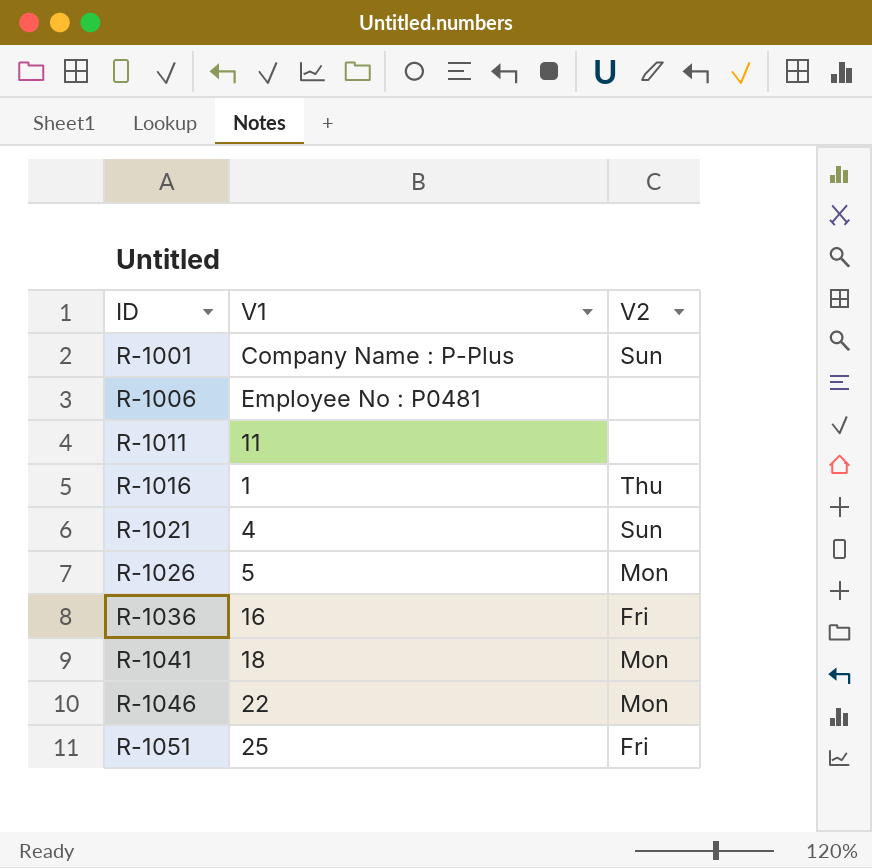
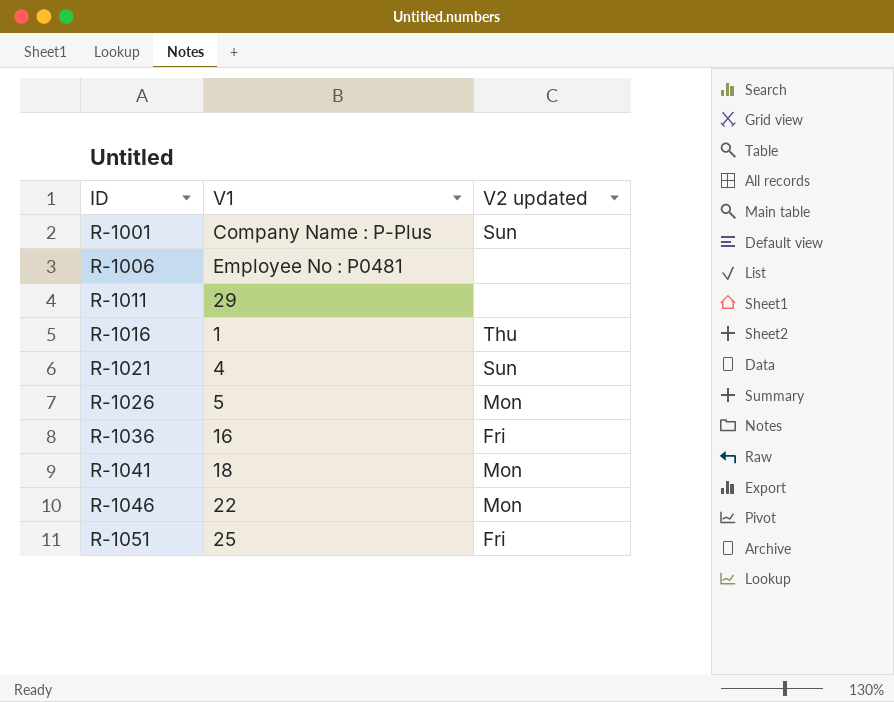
column name: V2 -> V2 updated
R-1011 | V1: 11 -> 29

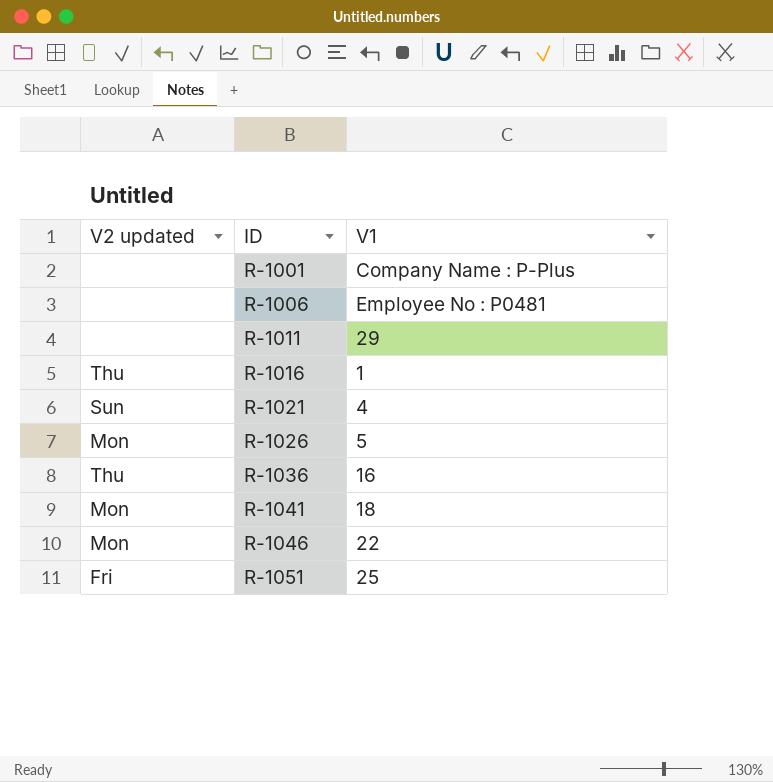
column V2 updated | position: 3 -> 1
R-1001 | V2 updated: Sun -> none
R-1036 | V2 updated: Fri -> Thu

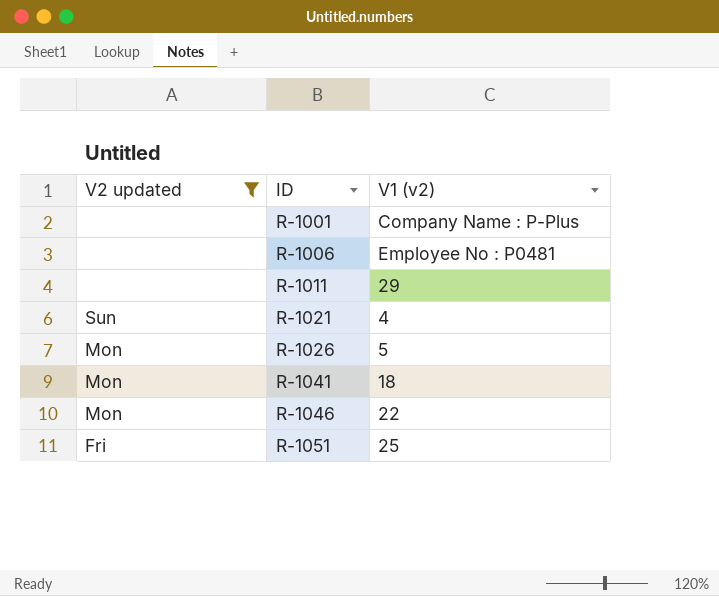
filter: none -> V2 updated != Thu
column name: V1 -> V1 (v2)

